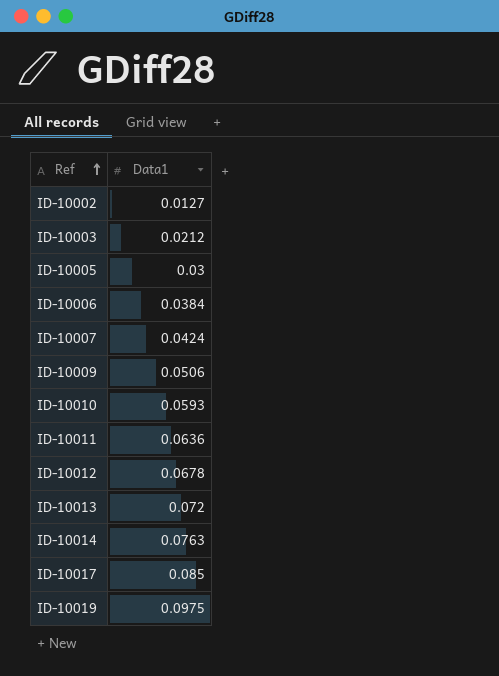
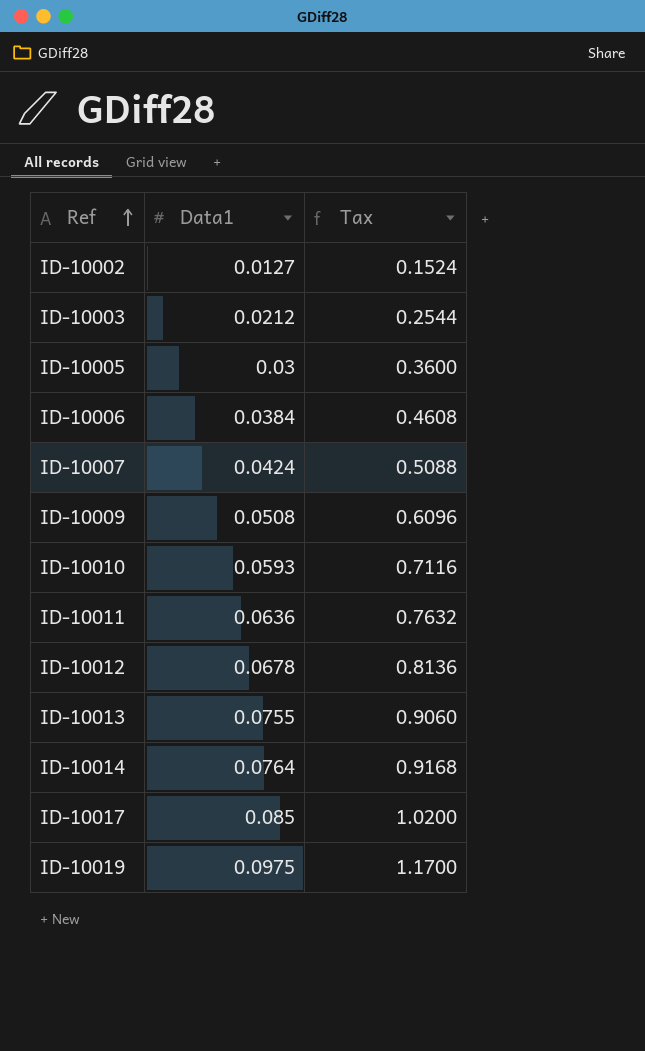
column Tax | formula: none -> [Data1] * 12
ID-10009 | Data1: 0.0506 -> 0.0508
ID-10013 | Data1: 0.072 -> 0.0755
ID-10014 | Data1: 0.0763 -> 0.0764

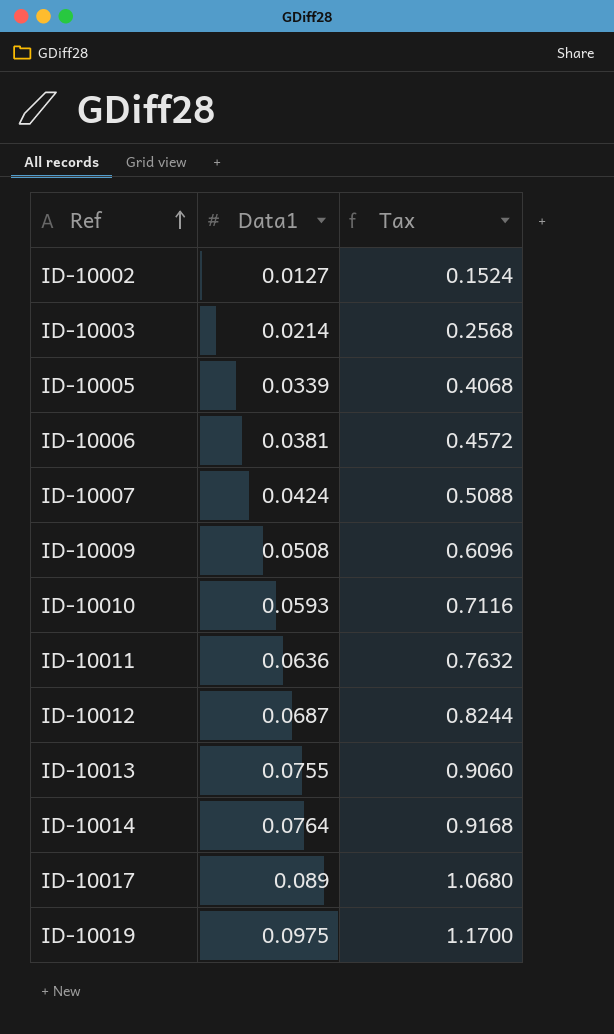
ID-10003 | Data1: 0.0212 -> 0.0214
ID-10003 | Tax: 0.2544 -> 0.2568
ID-10005 | Data1: 0.03 -> 0.0339
ID-10005 | Tax: 0.3600 -> 0.4068
ID-10006 | Data1: 0.0384 -> 0.0381
ID-10006 | Tax: 0.4608 -> 0.4572
ID-10012 | Data1: 0.0678 -> 0.0687
ID-10012 | Tax: 0.8136 -> 0.8244
ID-10017 | Data1: 0.085 -> 0.089
ID-10017 | Tax: 1.0200 -> 1.0680

